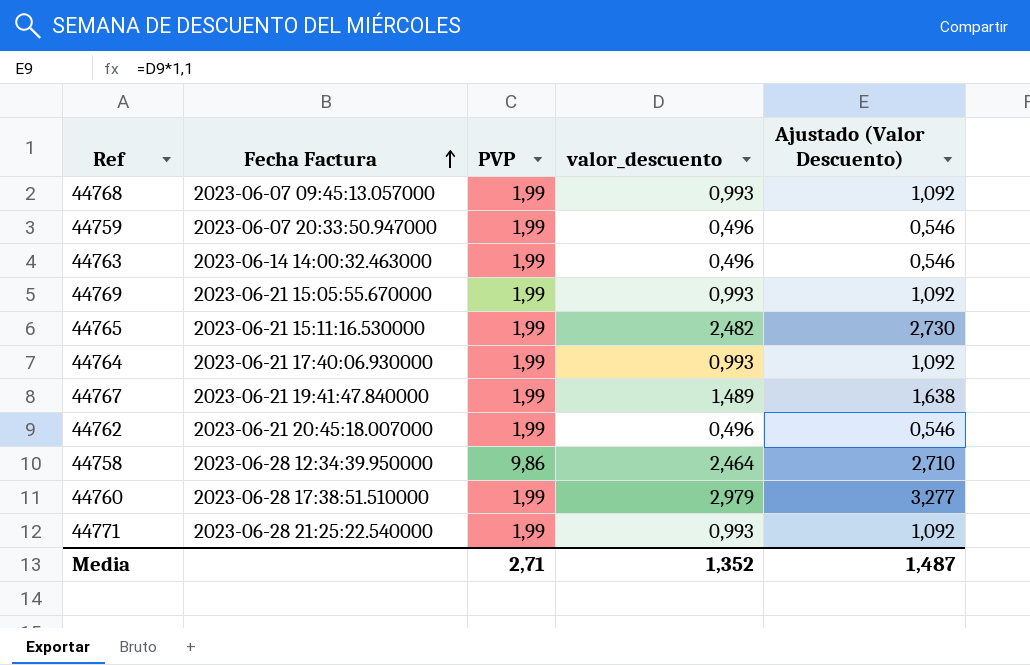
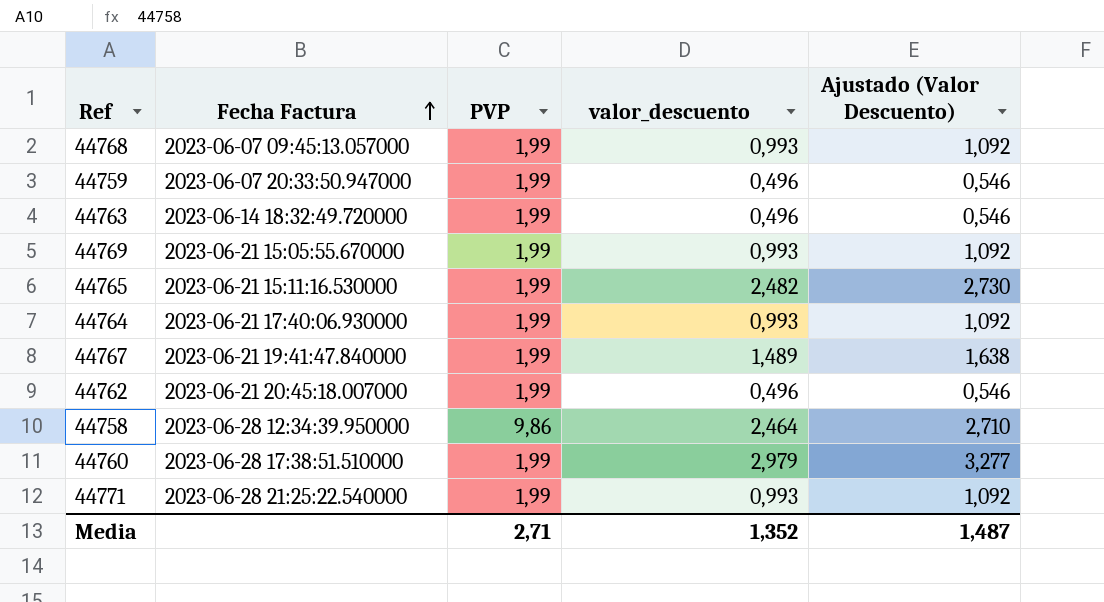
44763 | Fecha Factura: 2023-06-14 14:00:32.463000 -> 2023-06-14 18:32:49.720000

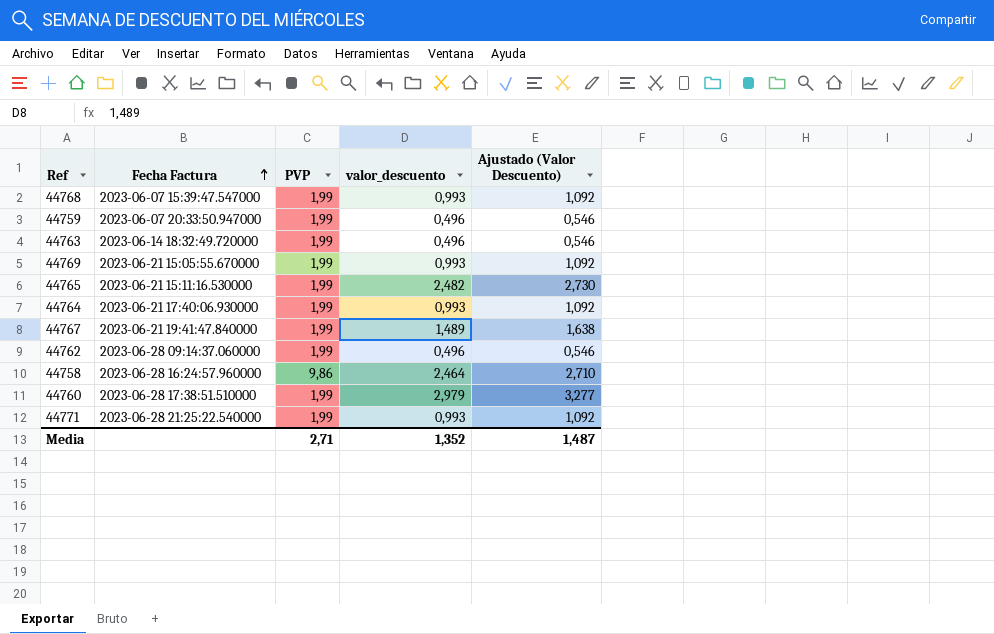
44768 | Fecha Factura: 2023-06-07 09:45:13.057000 -> 2023-06-07 15:39:47.547000
44762 | Fecha Factura: 2023-06-21 20:45:18.007000 -> 2023-06-28 09:14:37.060000
44758 | Fecha Factura: 2023-06-28 12:34:39.950000 -> 2023-06-28 16:24:57.960000

